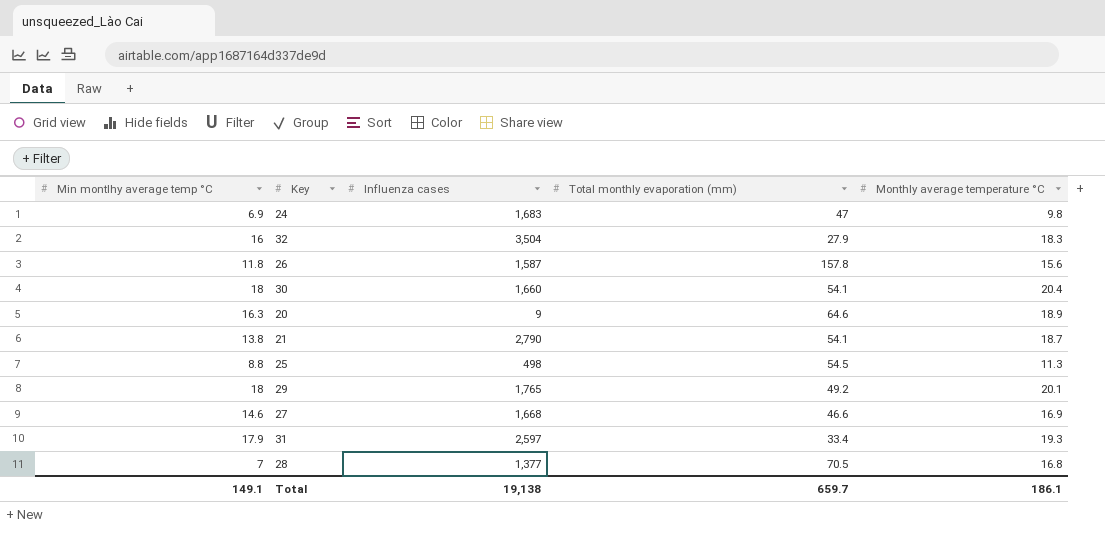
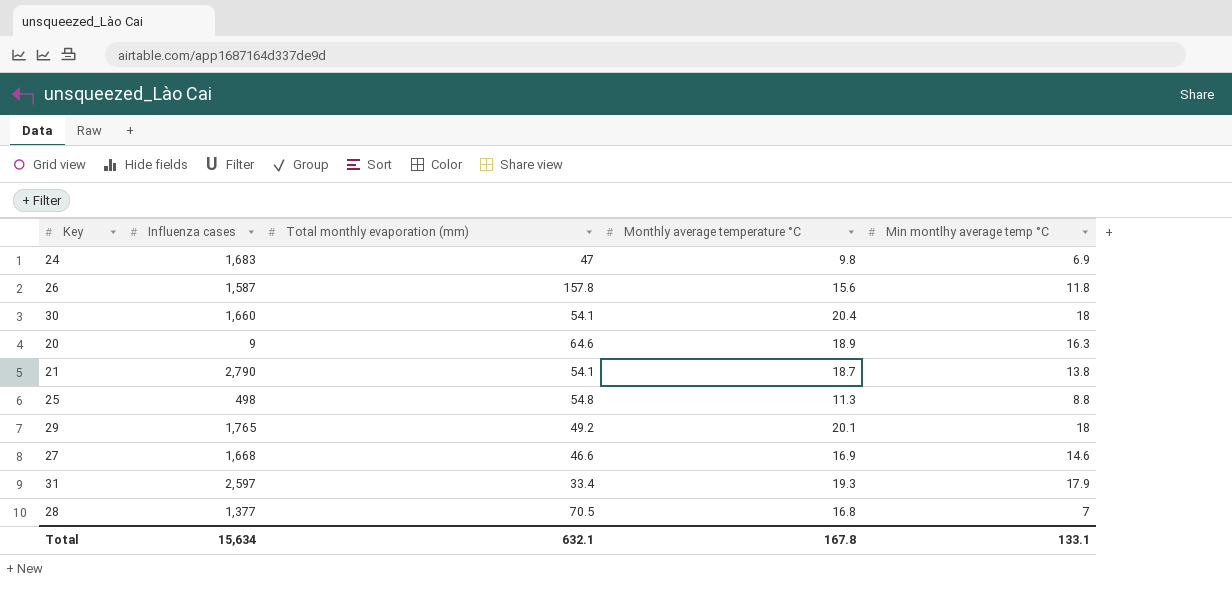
column Min montlhy average temp °C | position: 1 -> 5
row 32: 16 | 3,504 | 27.9 | 18.3 -> none
25 | Total monthly evaporation (mm): 54.5 -> 54.8
Total | Influenza cases: 19,138 -> 15,634
Total | Total monthly evaporation (mm): 659.7 -> 632.1
Total | Monthly average temperature °C: 186.1 -> 167.8
Total | Min montlhy average temp °C: 149.1 -> 133.1

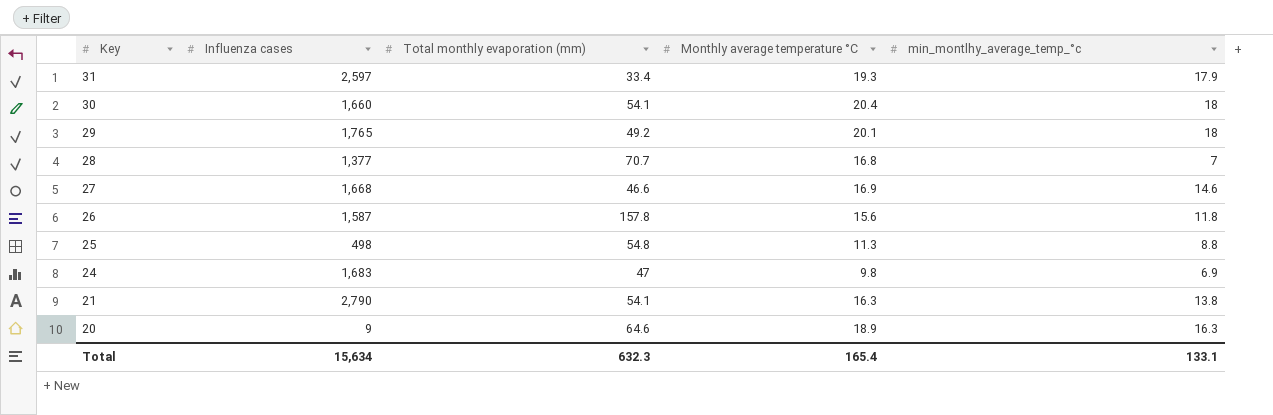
row order: none -> Key descending
column name: Min montlhy average temp °C -> min_montlhy_average_temp_°c
28 | Total monthly evaporation (mm): 70.5 -> 70.7
21 | Monthly average temperature °C: 18.7 -> 16.3
Total | Total monthly evaporation (mm): 632.1 -> 632.3
Total | Monthly average temperature °C: 167.8 -> 165.4

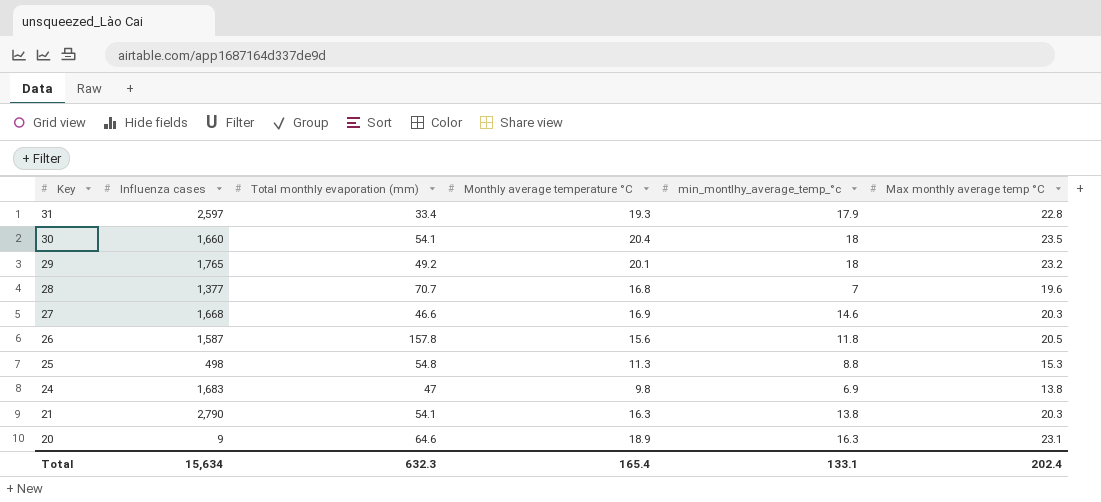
column Max monthly average temp °C | position: none -> 6

